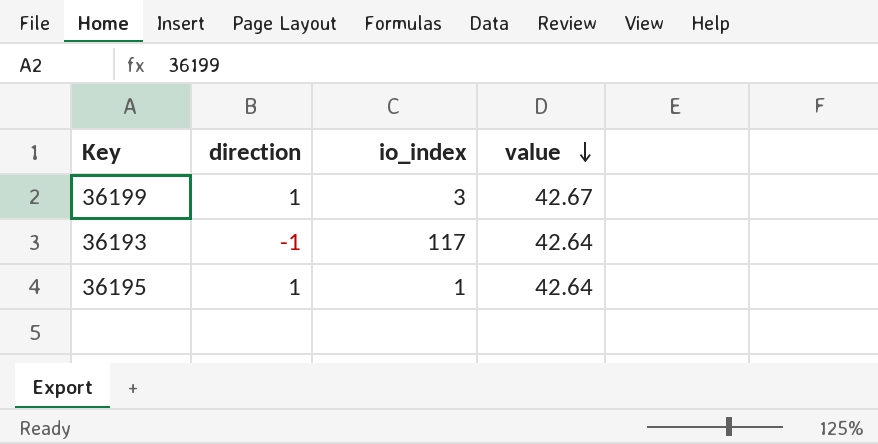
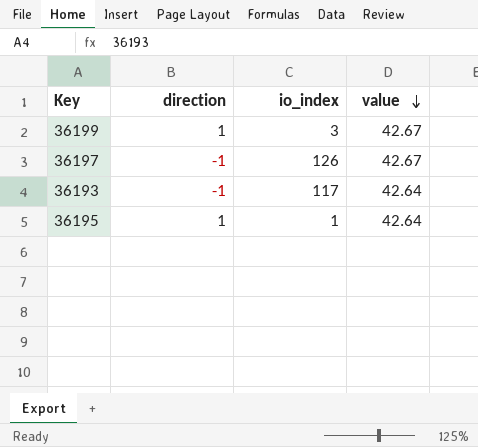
row 36197: none -> -1 | 126 | 42.67

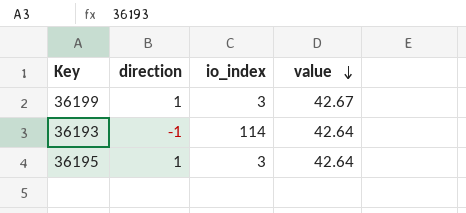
row 36197: -1 | 126 | 42.67 -> none
36193 | io_index: 117 -> 114
36195 | io_index: 1 -> 3

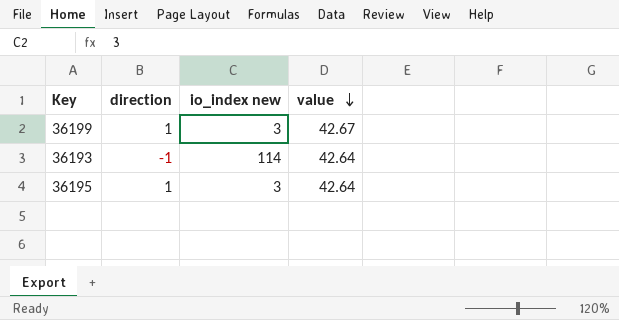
column name: io_index -> io_index new

